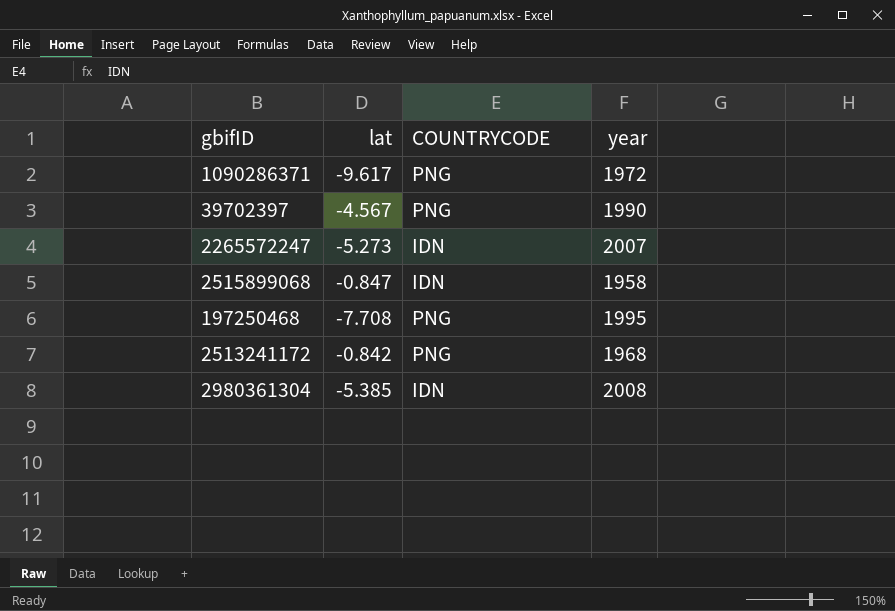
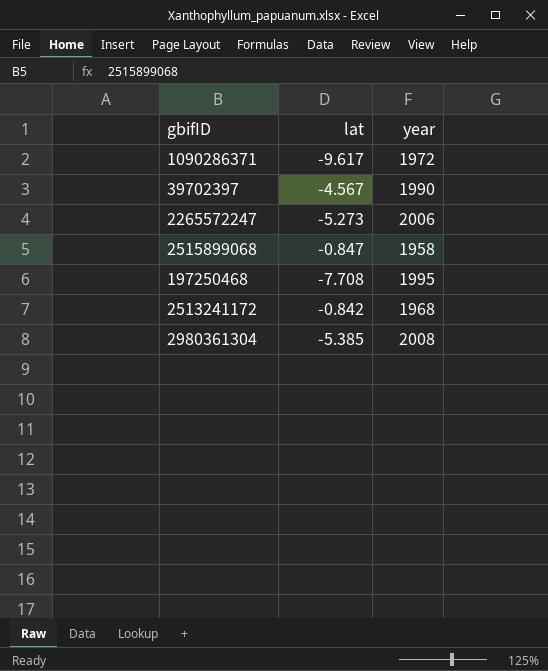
column COUNTRYCODE | position: 3 -> none
2265572247 | year: 2007 -> 2006

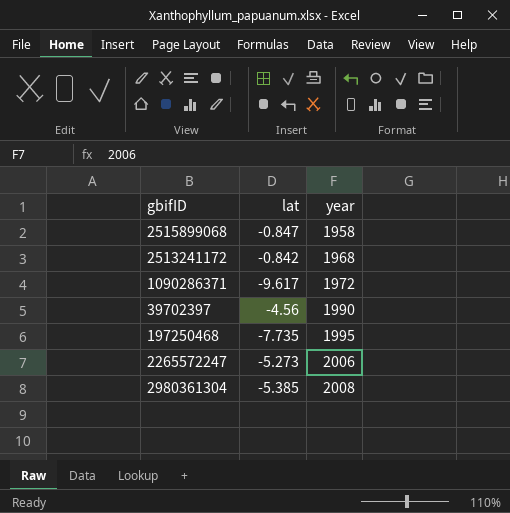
row order: none -> year ascending
39702397 | lat: -4.567 -> -4.56
197250468 | lat: -7.708 -> -7.735

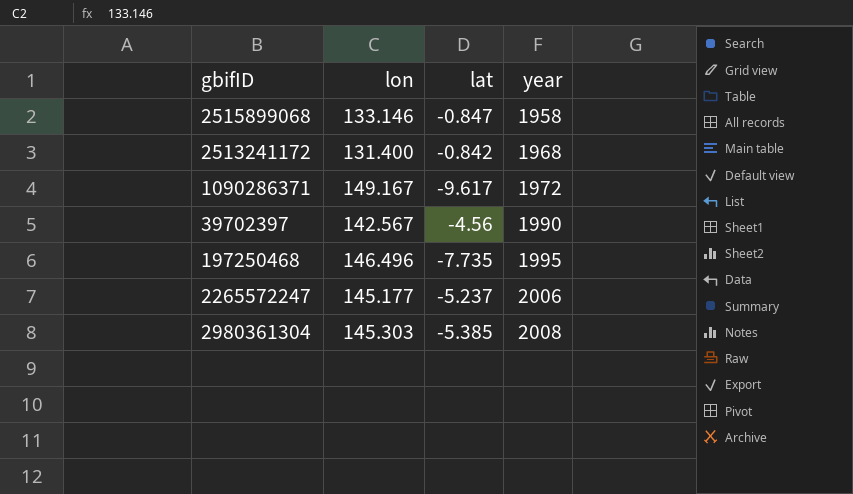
column lon | position: none -> 2
2265572247 | lat: -5.273 -> -5.237

